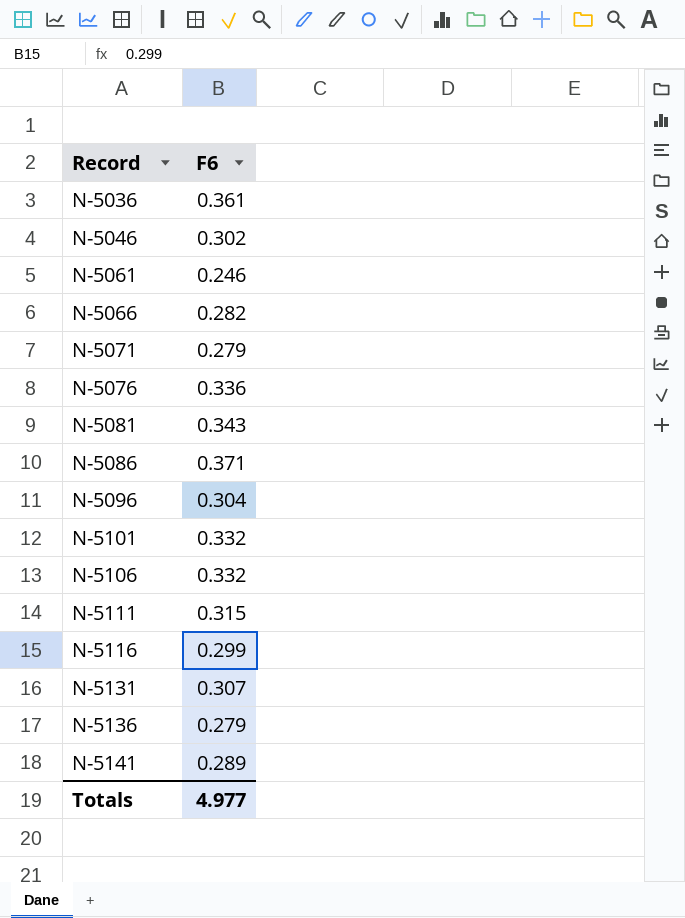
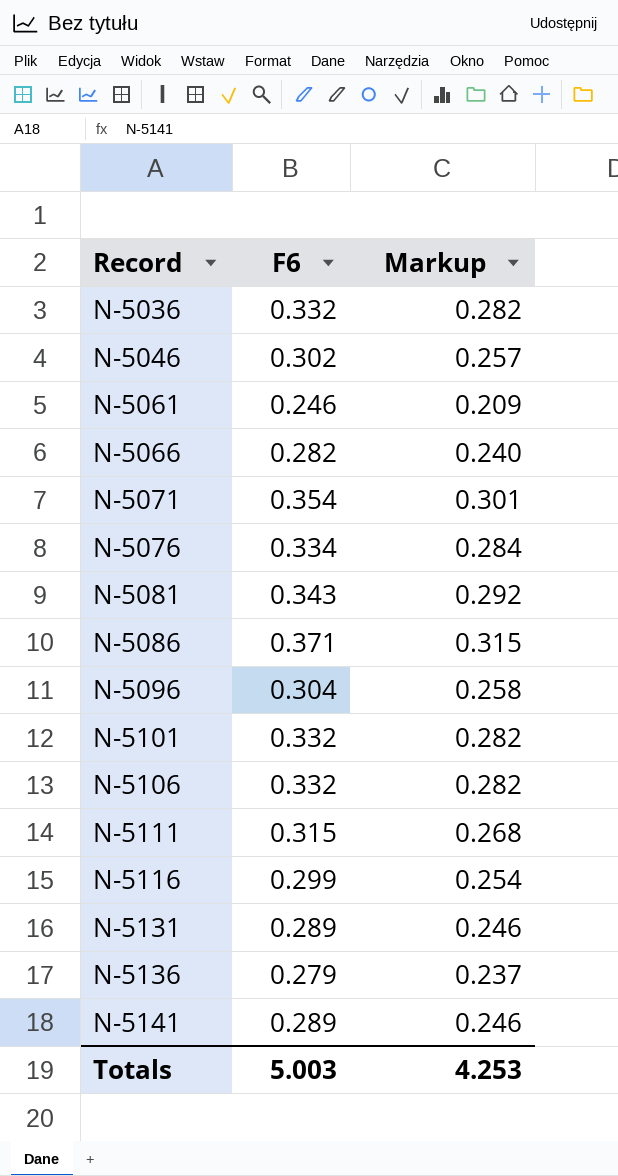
column Markup | formula: none -> [F6] * 0.85
N-5036 | F6: 0.361 -> 0.332
N-5071 | F6: 0.279 -> 0.354
N-5076 | F6: 0.336 -> 0.334
N-5131 | F6: 0.307 -> 0.289
Totals | F6: 4.977 -> 5.003

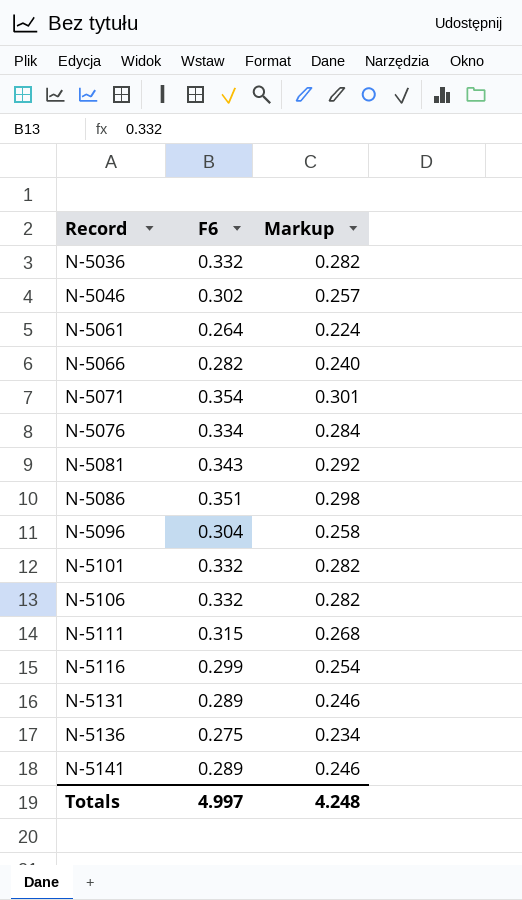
N-5061 | F6: 0.246 -> 0.264
N-5061 | Markup: 0.209 -> 0.224
N-5086 | F6: 0.371 -> 0.351
N-5086 | Markup: 0.315 -> 0.298
N-5136 | F6: 0.279 -> 0.275
N-5136 | Markup: 0.237 -> 0.234
Totals | F6: 5.003 -> 4.997
Totals | Markup: 4.253 -> 4.248

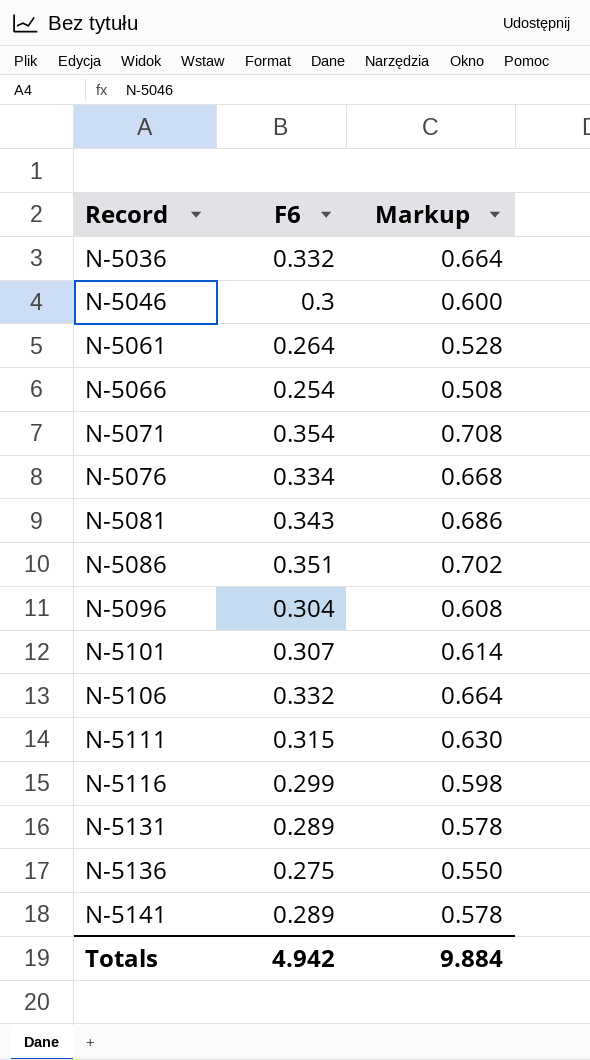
column Markup | formula: [F6] * 0.85 -> [F6] * 2
N-5046 | F6: 0.302 -> 0.3
N-5066 | F6: 0.282 -> 0.254
N-5101 | F6: 0.332 -> 0.307
Totals | F6: 4.997 -> 4.942
Totals | Markup: 4.248 -> 9.884

